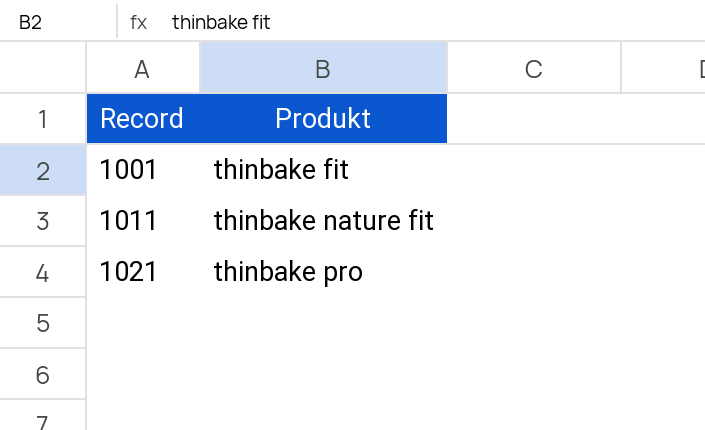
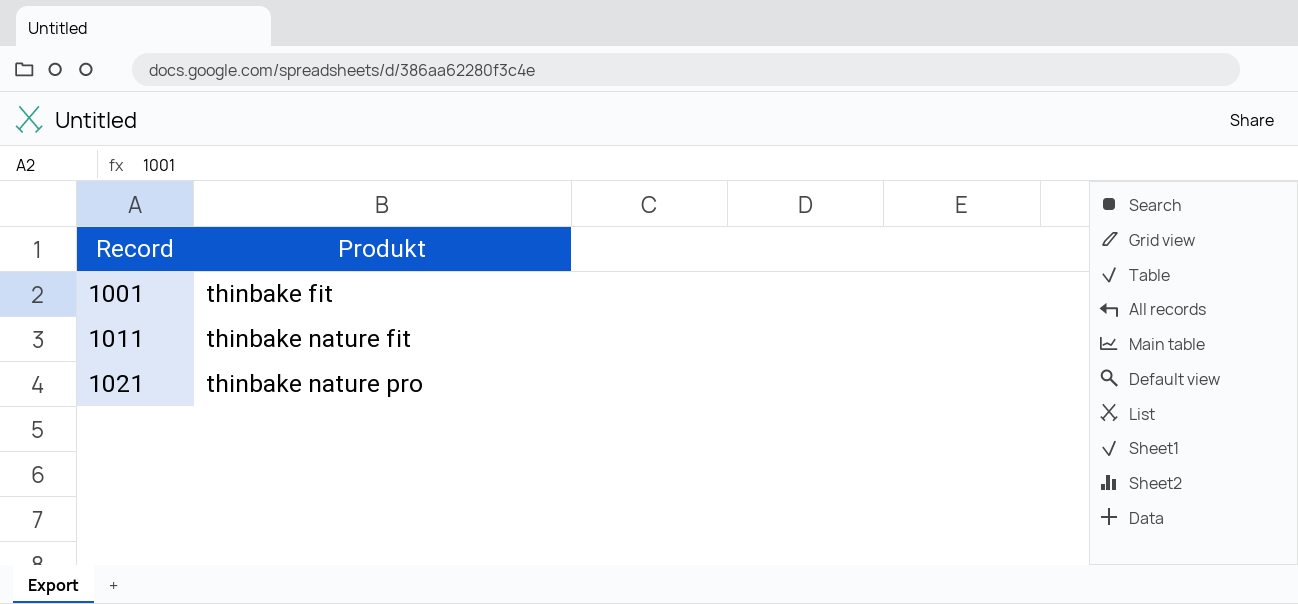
1021 | Produkt: thinbake pro -> thinbake nature pro

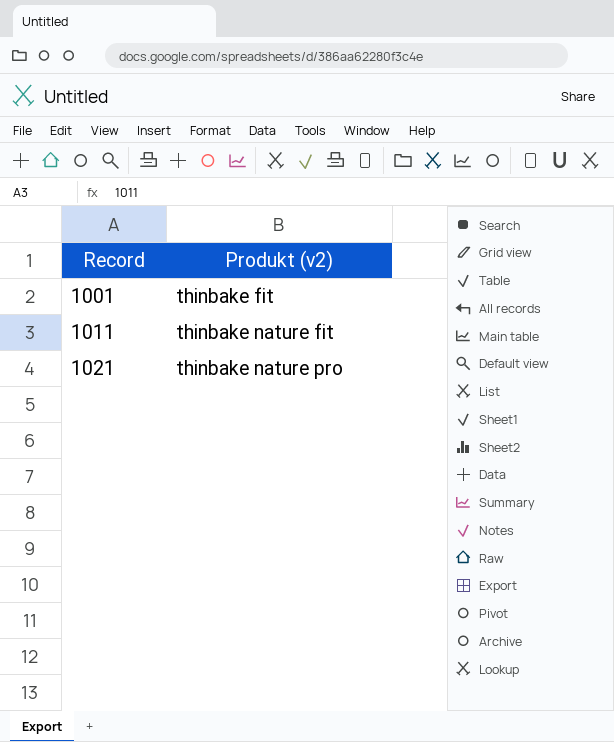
column name: Produkt -> Produkt (v2)

